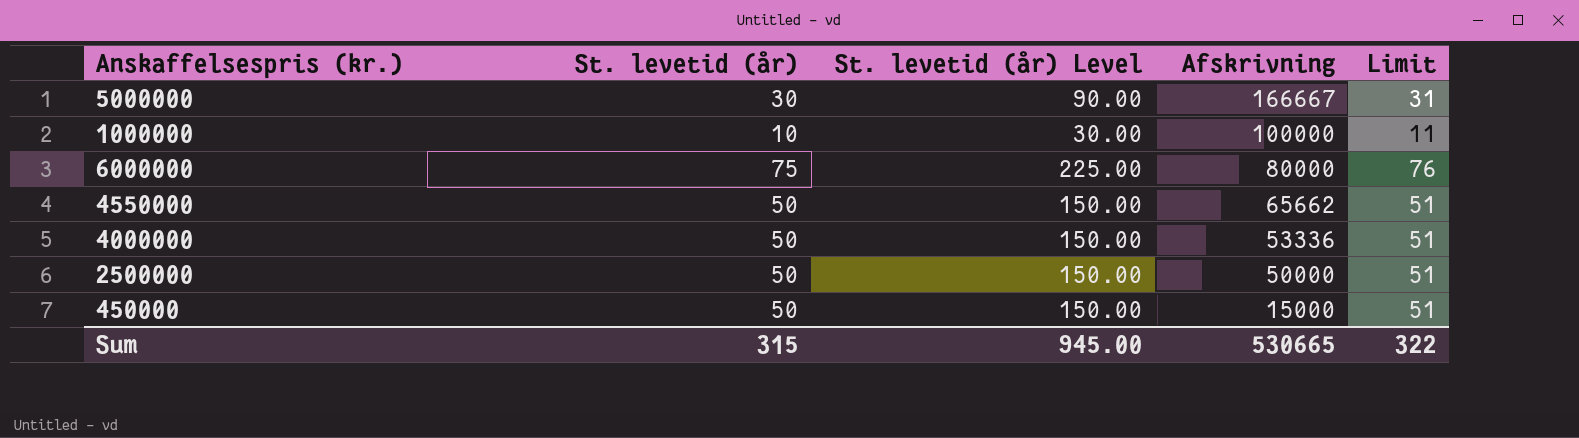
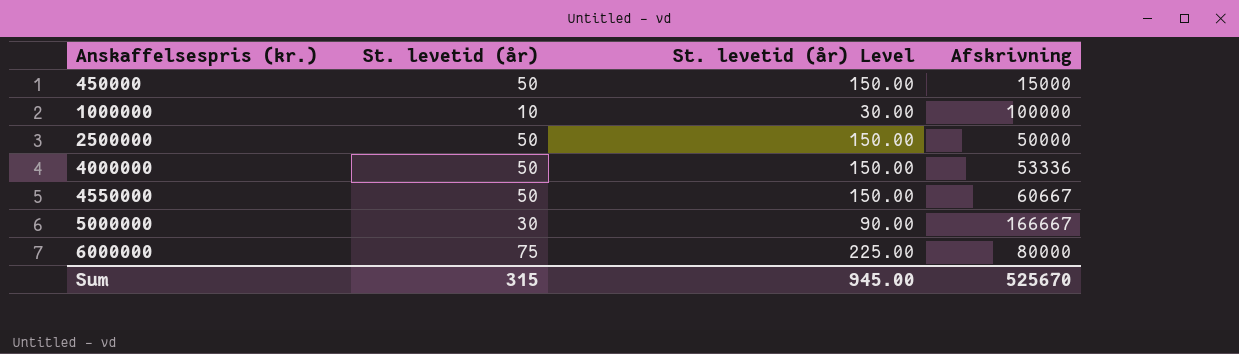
row order: Afskrivning descending -> Anskaffelsespris (kr.) ascending
column Limit | formula: [St. levetid (år)] + 1 -> none
4550000 | Afskrivning: 65662 -> 60667
Sum | Afskrivning: 530665 -> 525670

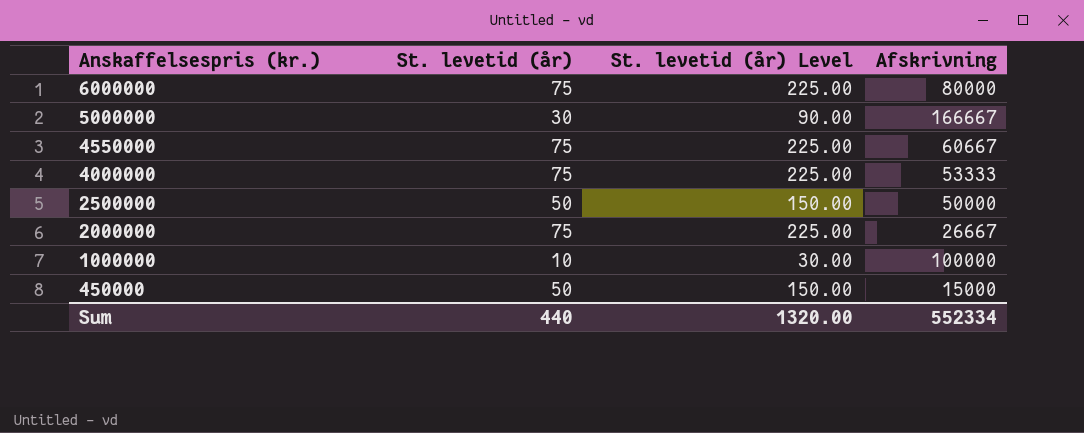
row order: Anskaffelsespris (kr.) ascending -> Anskaffelsespris (kr.) descending
4550000 | St. levetid (år): 50 -> 75
4550000 | St. levetid (år) Level: 150.00 -> 225.00
4000000 | St. levetid (år): 50 -> 75
4000000 | St. levetid (år) Level: 150.00 -> 225.00
4000000 | Afskrivning: 53336 -> 53333
row 2000000: none -> 75 | 225.00 | 26667
Sum | St. levetid (år): 315 -> 440
Sum | St. levetid (år) Level: 945.00 -> 1320.00
Sum | Afskrivning: 525670 -> 552334

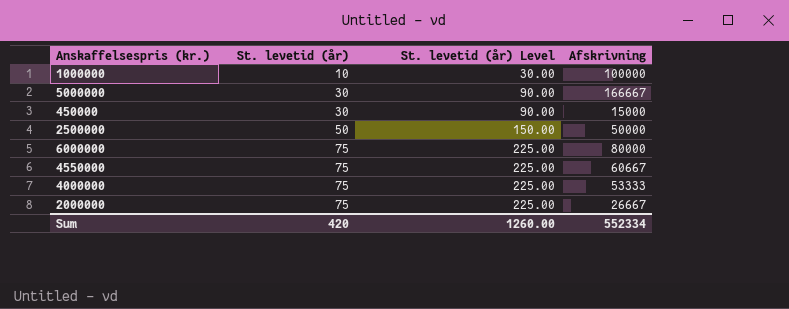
row order: Anskaffelsespris (kr.) descending -> St. levetid (år) ascending
450000 | St. levetid (år): 50 -> 30
450000 | St. levetid (år) Level: 150.00 -> 90.00
Sum | St. levetid (år): 440 -> 420
Sum | St. levetid (år) Level: 1320.00 -> 1260.00

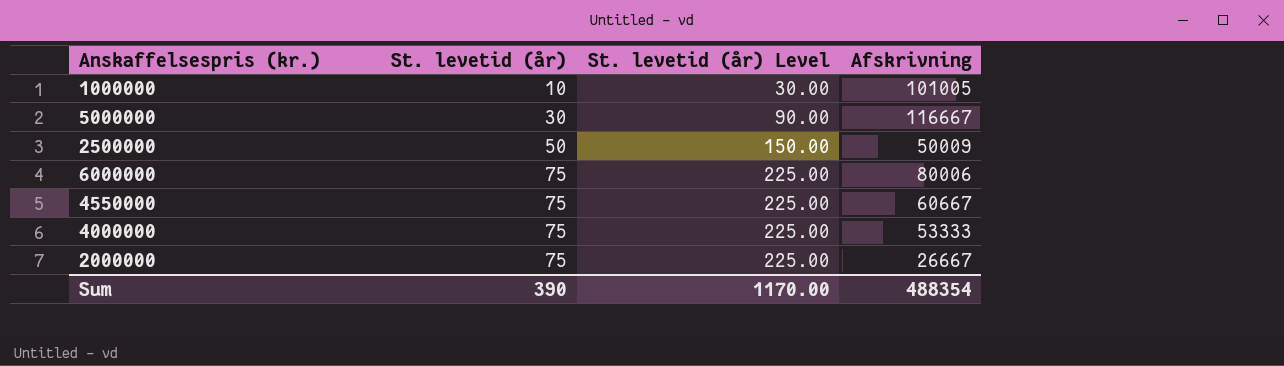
row 450000: 30 | 90.00 | 15000 -> none
1000000 | Afskrivning: 100000 -> 101005
5000000 | Afskrivning: 166667 -> 116667
2500000 | Afskrivning: 50000 -> 50009
6000000 | Afskrivning: 80000 -> 80006
Sum | St. levetid (år): 420 -> 390
Sum | St. levetid (år) Level: 1260.00 -> 1170.00
Sum | Afskrivning: 552334 -> 488354

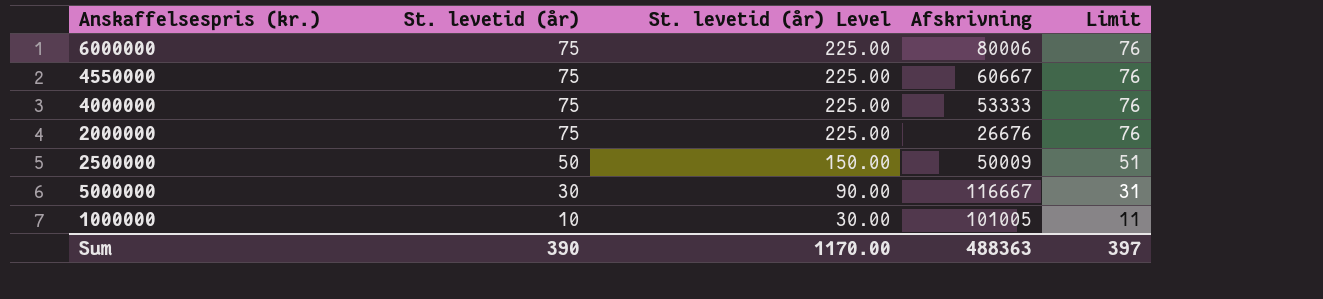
row order: St. levetid (år) ascending -> St. levetid (år) descending
column Limit | formula: none -> [St. levetid (år)] + 1
2000000 | Afskrivning: 26667 -> 26676
Sum | Afskrivning: 488354 -> 488363

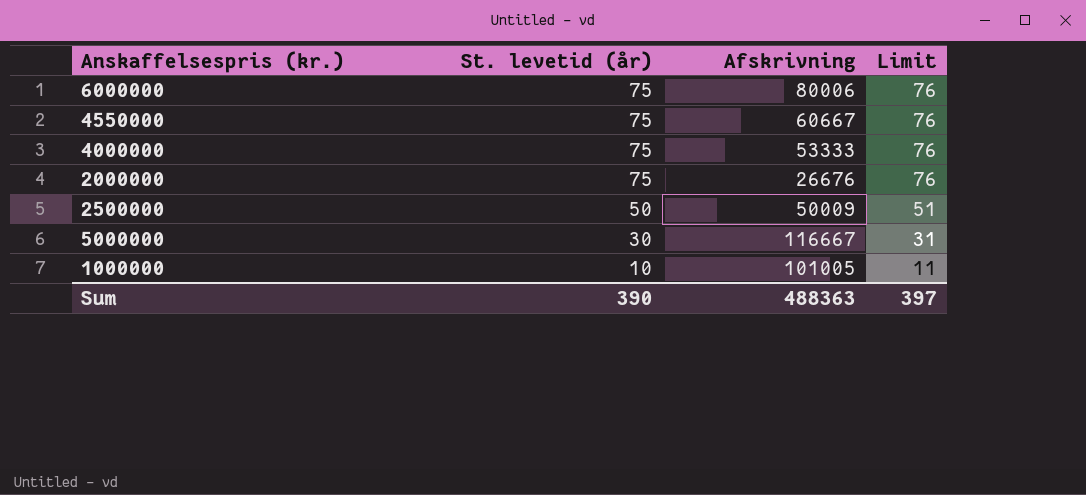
column St. levetid (år) Level | formula: [St. levetid (år)] * 3 -> none

